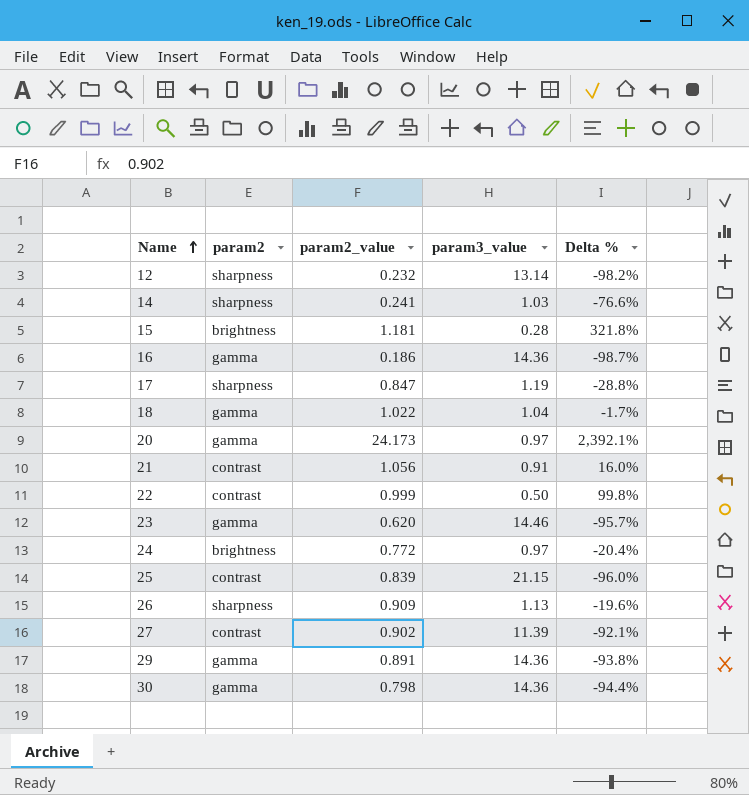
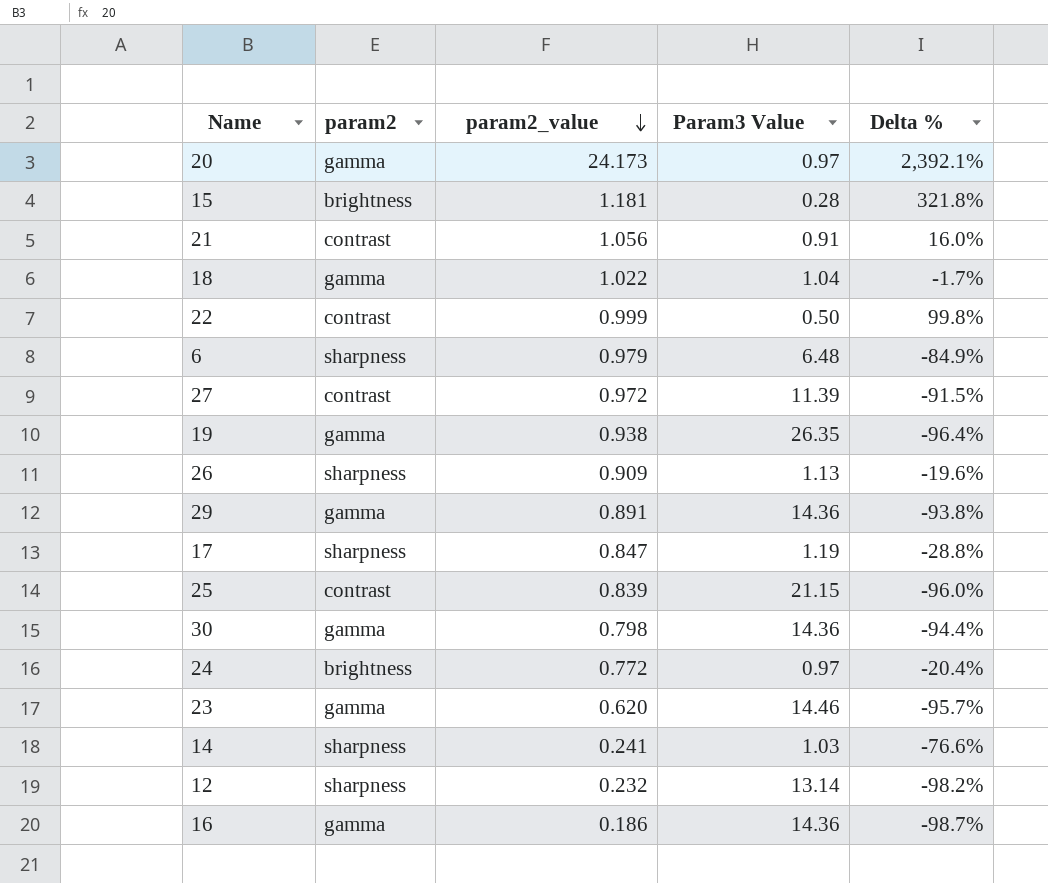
row order: Name ascending -> param2_value descending
column name: param3_value -> Param3 Value
row 6: none -> sharpness | 0.979 | 6.48 | -84.9%
27 | param2_value: 0.902 -> 0.972
27 | Delta %: -92.1% -> -91.5%
row 19: none -> gamma | 0.938 | 26.35 | -96.4%

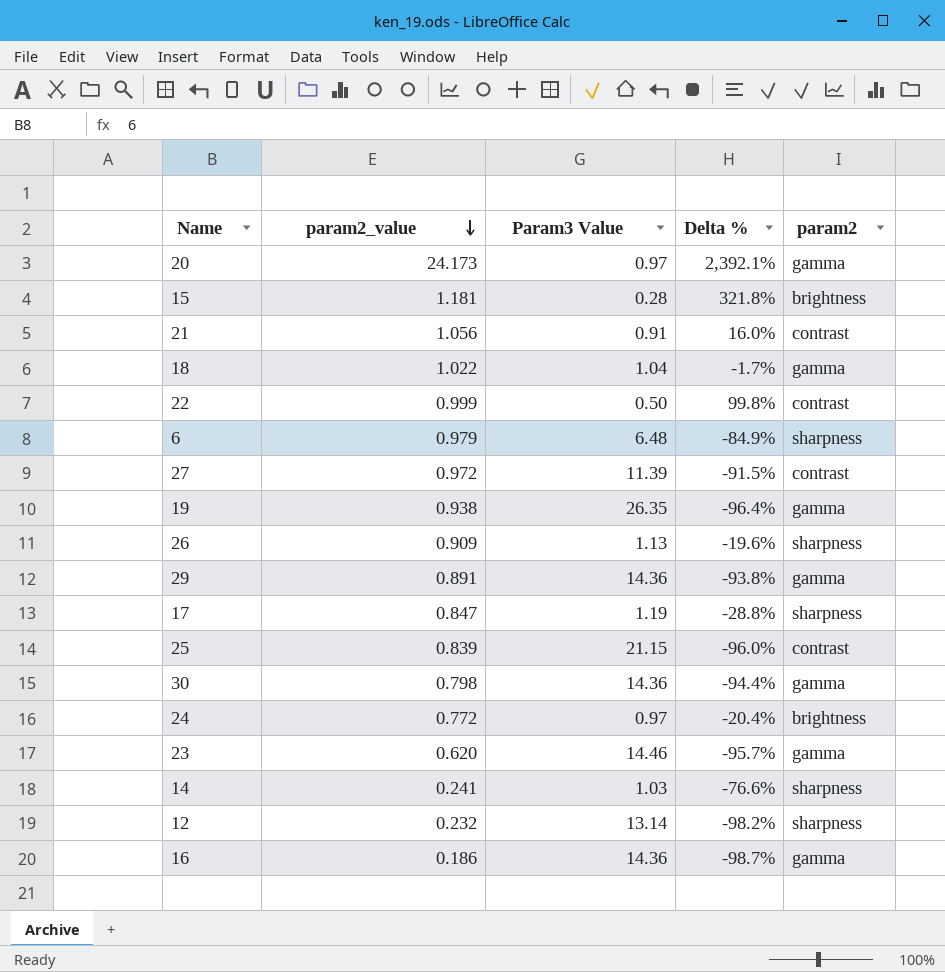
column param2 | position: 2 -> 5

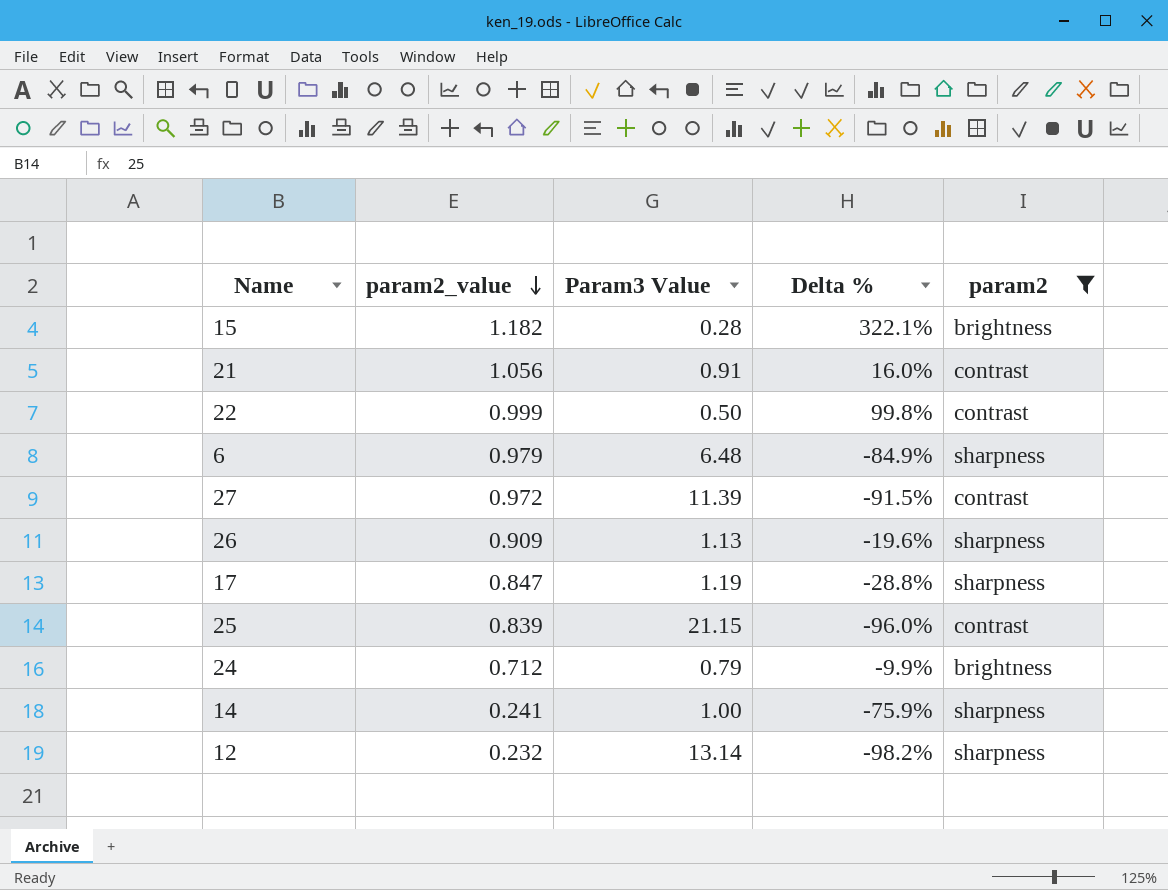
filter: none -> param2 != gamma
15 | param2_value: 1.181 -> 1.182
15 | Delta %: 321.8% -> 322.1%
24 | param2_value: 0.772 -> 0.712
24 | Param3 Value: 0.97 -> 0.79
24 | Delta %: -20.4% -> -9.9%
14 | Param3 Value: 1.03 -> 1.00
14 | Delta %: -76.6% -> -75.9%

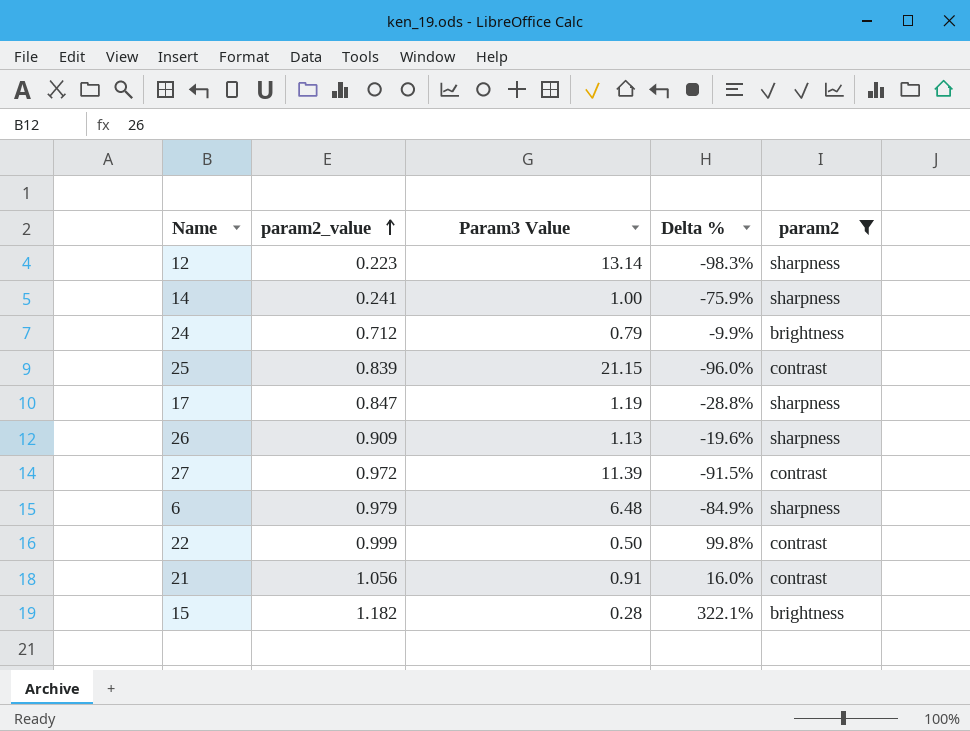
row order: param2_value descending -> param2_value ascending
12 | param2_value: 0.232 -> 0.223
12 | Delta %: -98.2% -> -98.3%

